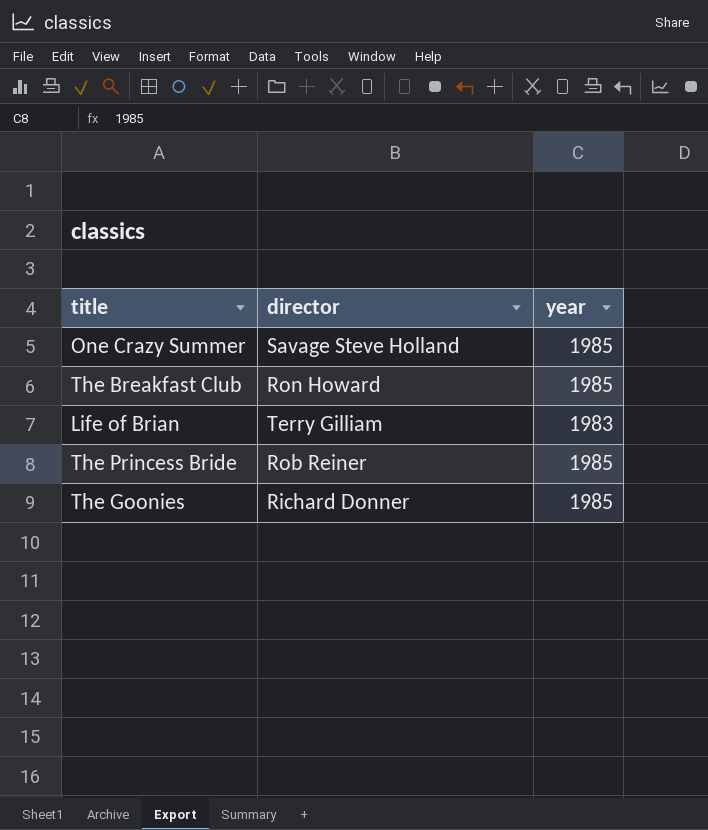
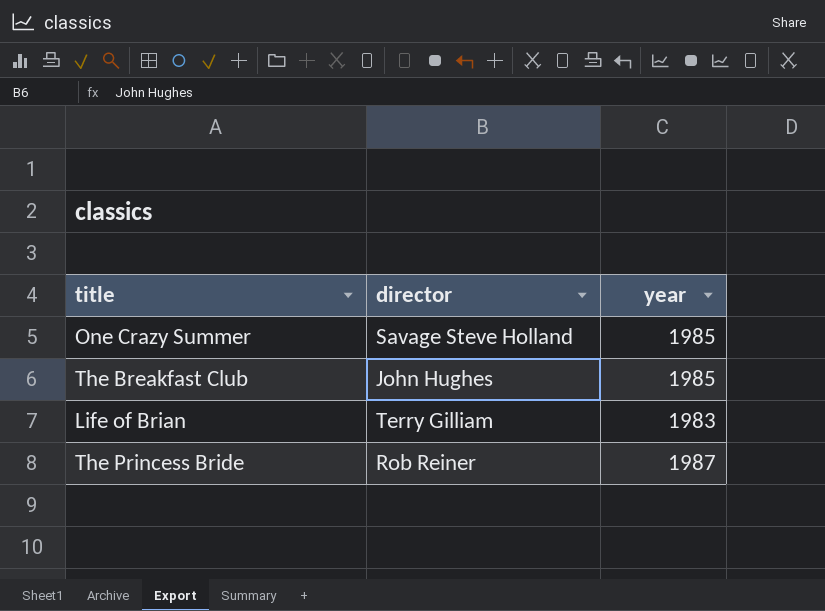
row The Goonies: Richard Donner | 1985 -> none
The Breakfast Club | director: Ron Howard -> John Hughes
The Princess Bride | year: 1985 -> 1987

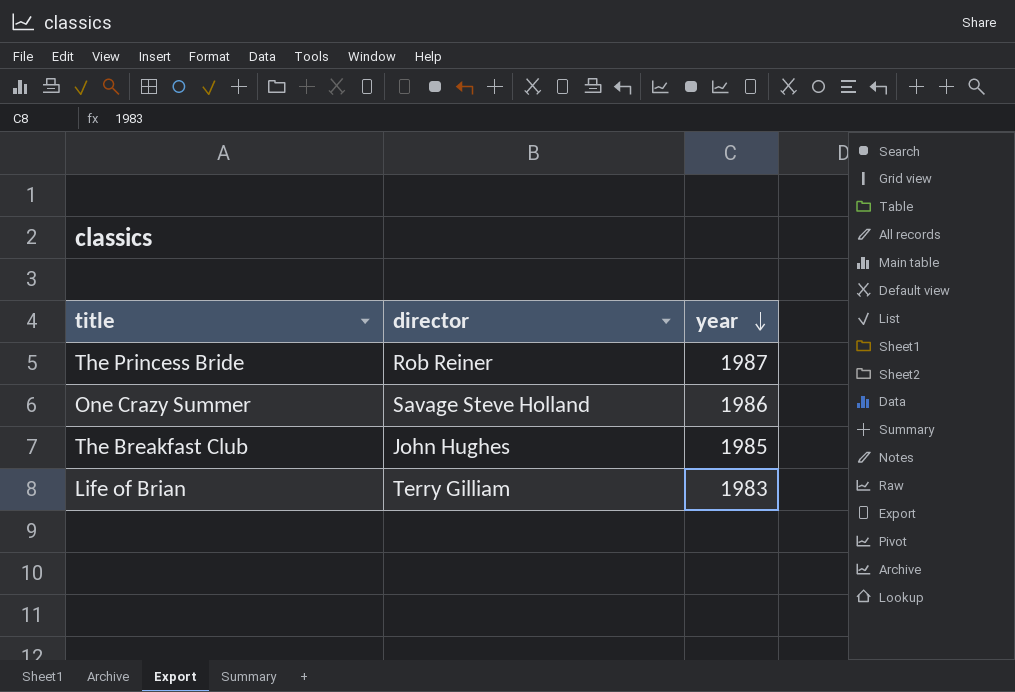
row order: none -> year descending
One Crazy Summer | year: 1985 -> 1986

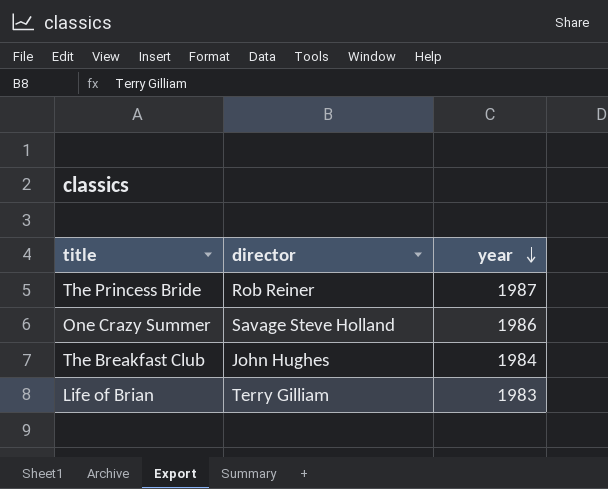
The Breakfast Club | year: 1985 -> 1984

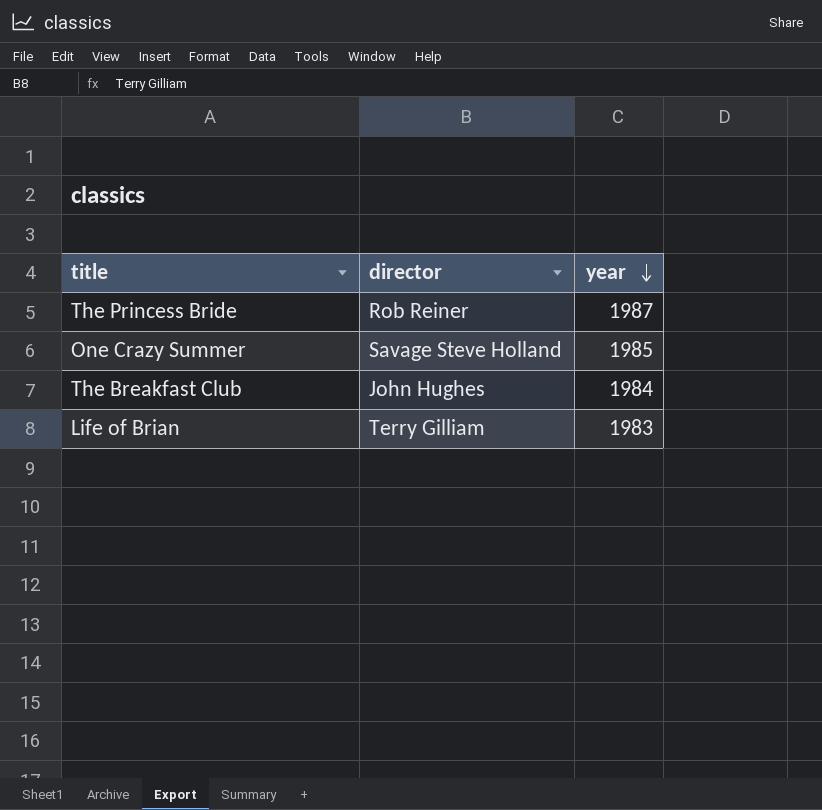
One Crazy Summer | year: 1986 -> 1985

